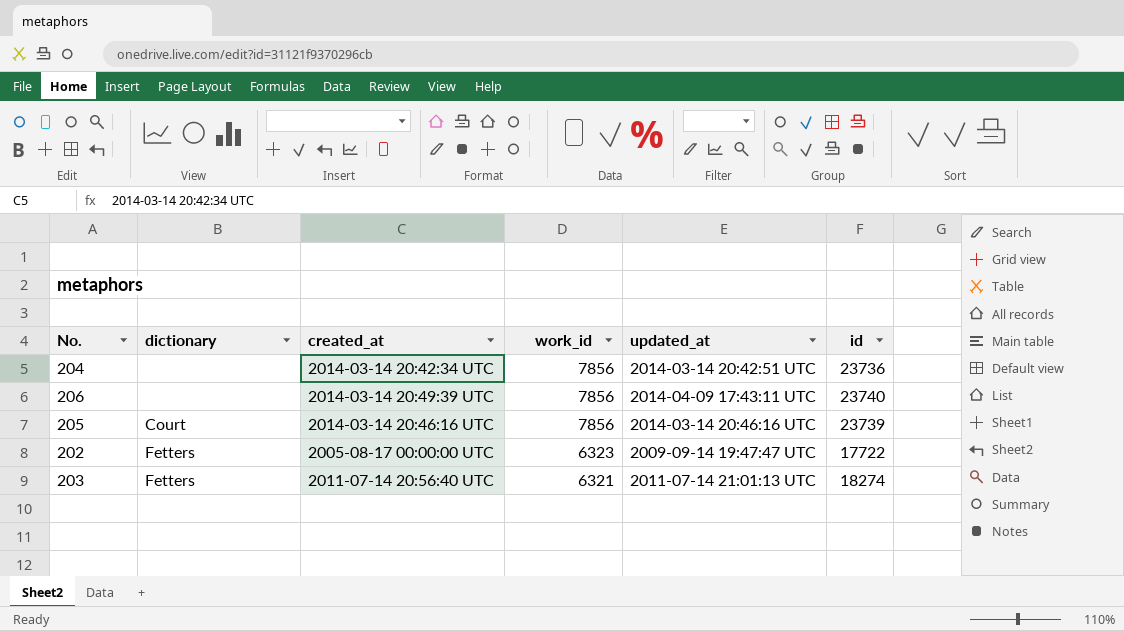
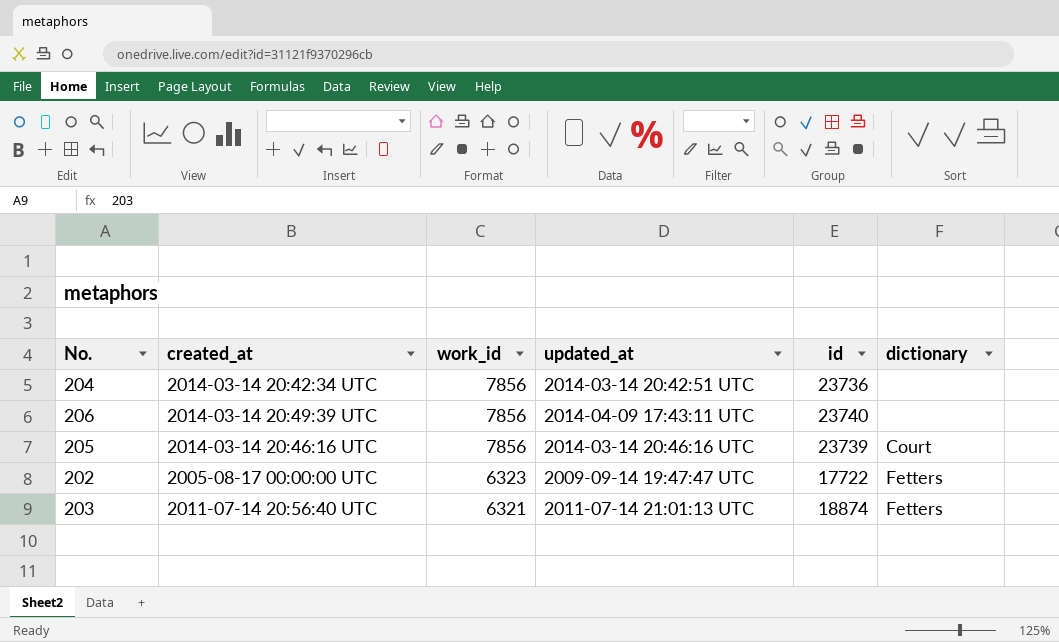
column dictionary | position: 2 -> 6
203 | id: 18274 -> 18874

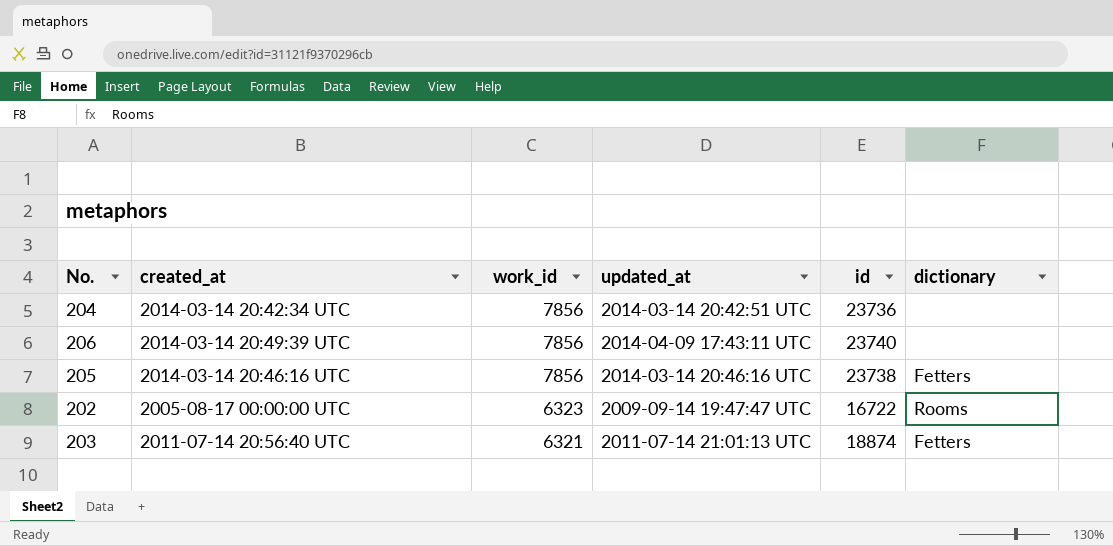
205 | id: 23739 -> 23738
205 | dictionary: Court -> Fetters
202 | id: 17722 -> 16722
202 | dictionary: Fetters -> Rooms

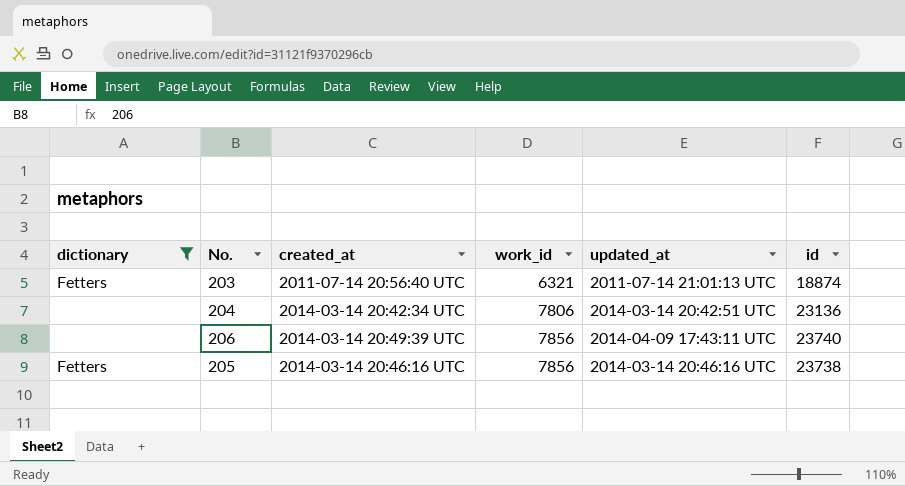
filter: none -> dictionary != Rooms
row order: work_id descending -> work_id ascending
column dictionary | position: 6 -> 1
204 | work_id: 7856 -> 7806
204 | id: 23736 -> 23136

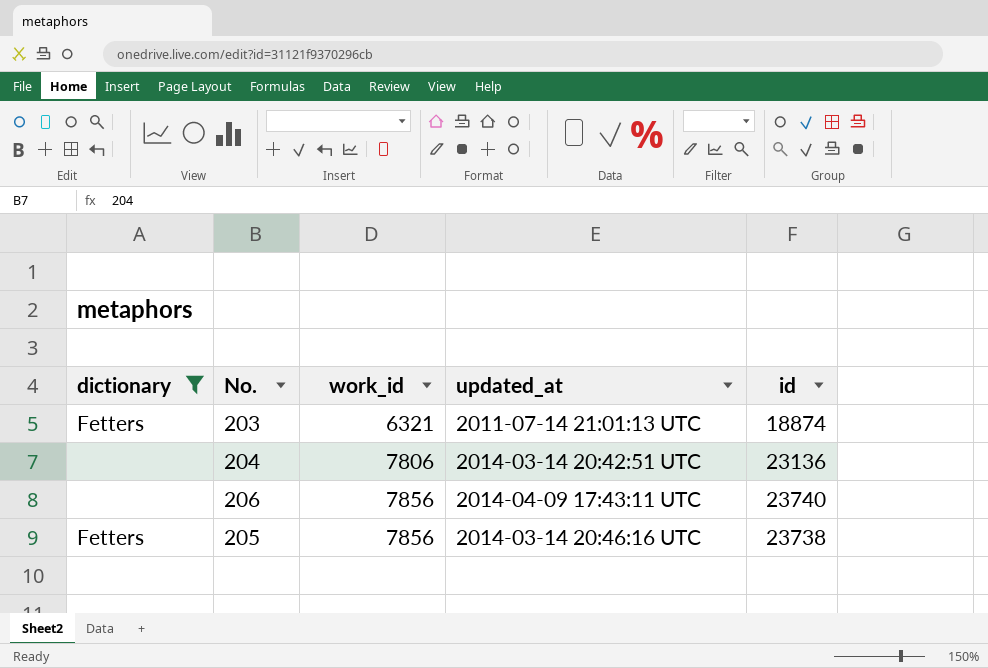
column created_at | position: 3 -> none

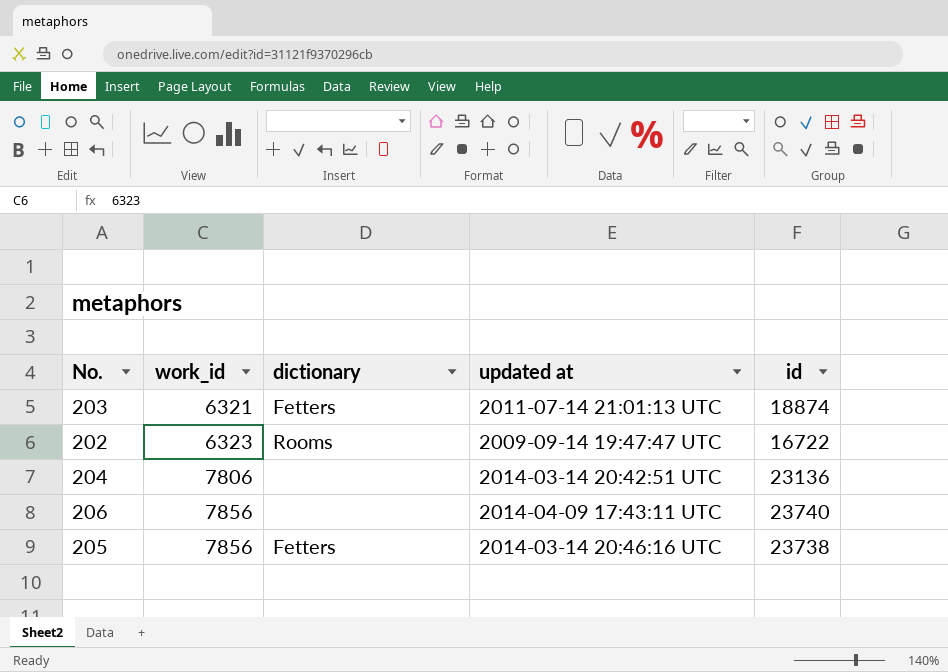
filter: dictionary != Rooms -> none
column dictionary | position: 1 -> 3
column name: updated_at -> updated at

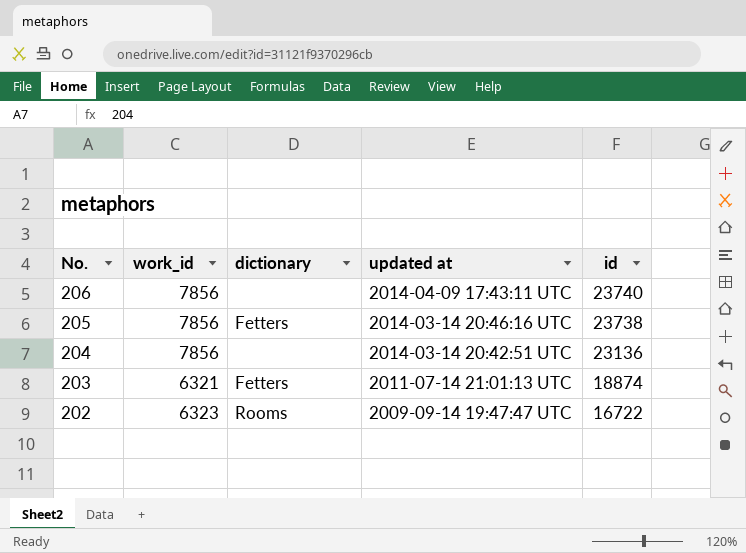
row order: work_id ascending -> No. descending
204 | work_id: 7806 -> 7856

